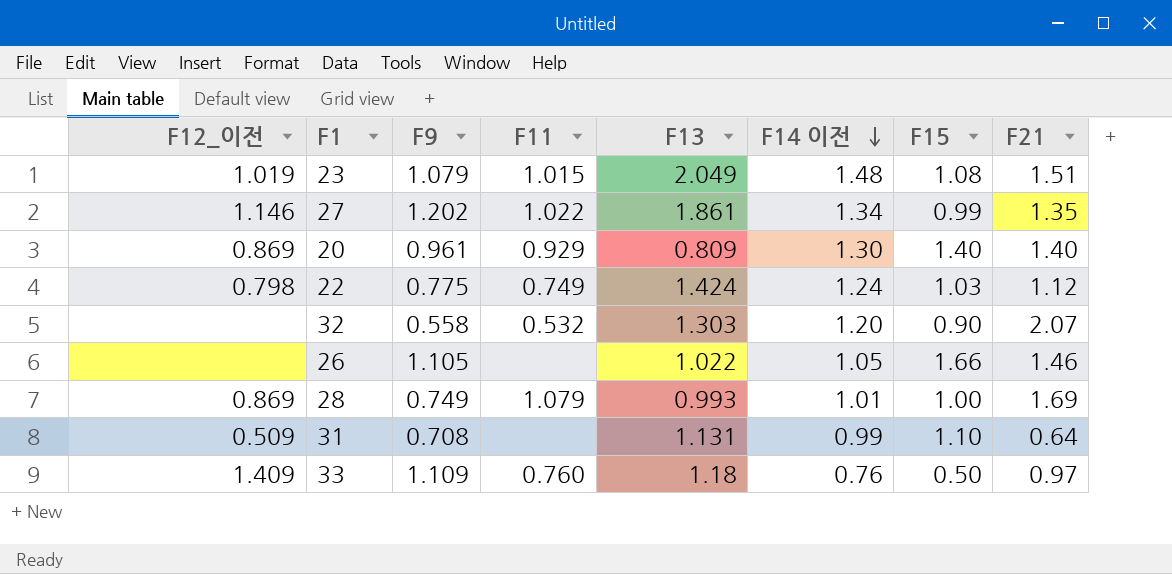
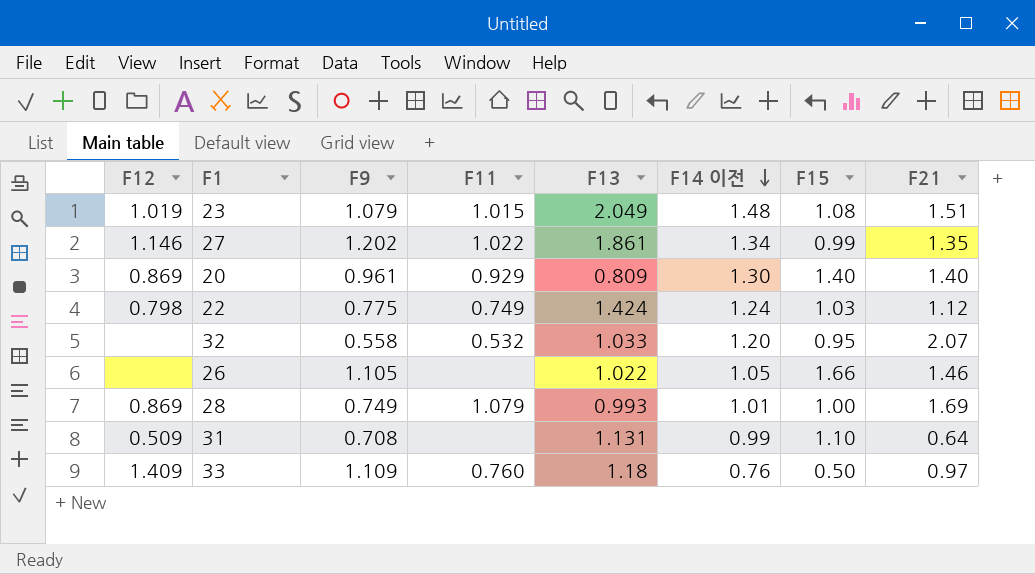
column name: F12_이전 -> F12
32 | F13: 1.303 -> 1.033
32 | F15: 0.90 -> 0.95

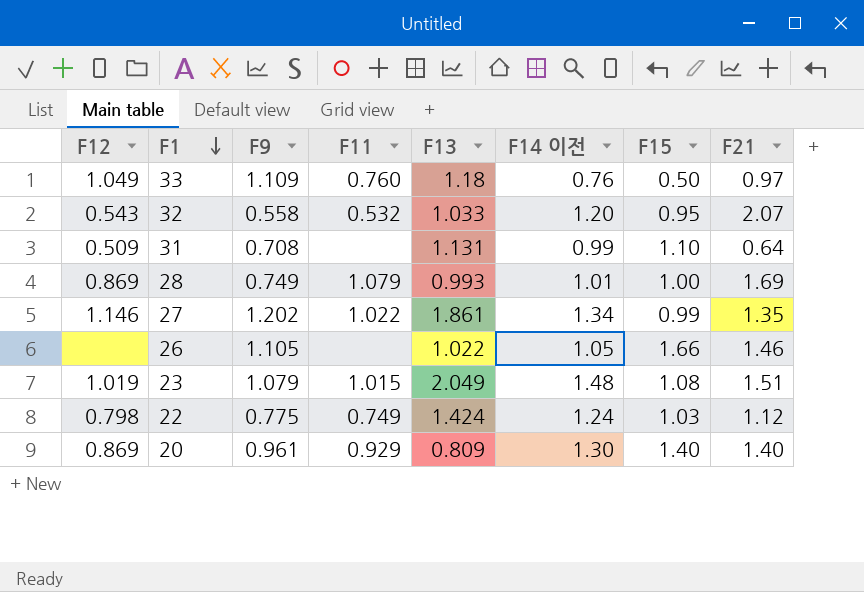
row order: F14 이전 descending -> F1 descending
33 | F12: 1.409 -> 1.049
32 | F12: none -> 0.543

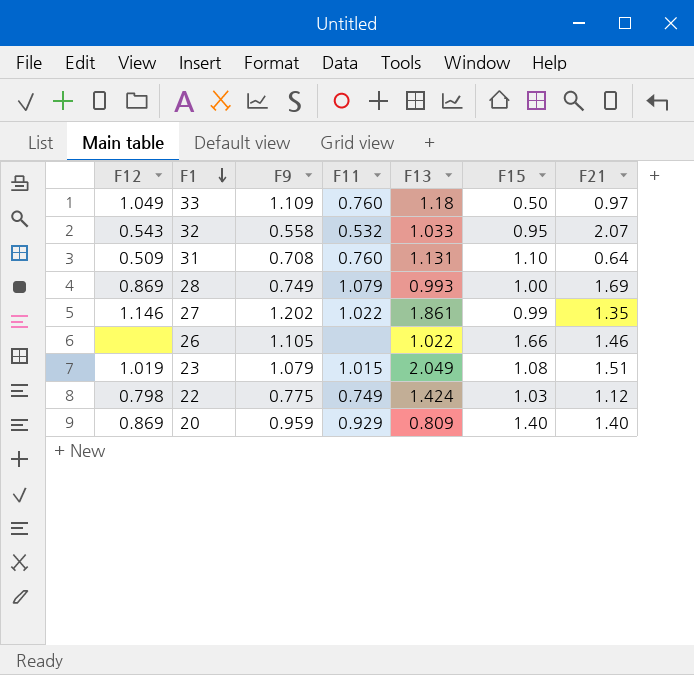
column F14 이전 | position: 6 -> none
31 | F11: none -> 0.760
20 | F9: 0.961 -> 0.959

